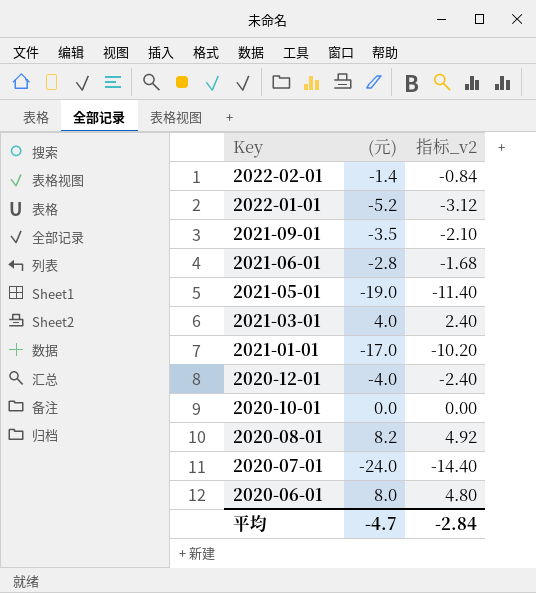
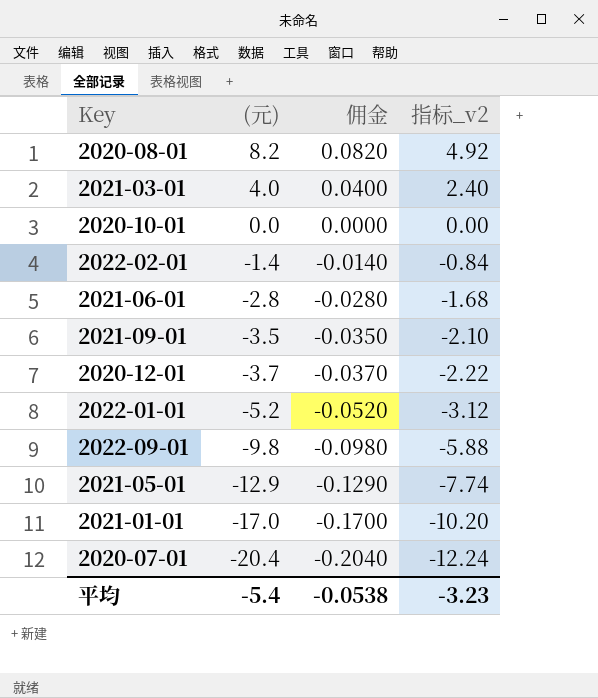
row order: Key descending -> (元) descending
column 佣金 | formula: none -> [(元)] * 0.01
row 2020-06-01: 8.0 | 4.80 -> none
2020-12-01 | (元): -4.0 -> -3.7
2020-12-01 | 指标_v2: -2.40 -> -2.22
row 2022-09-01: none -> -9.8 | -0.0980 | -5.88
2021-05-01 | (元): -19.0 -> -12.9
2021-05-01 | 指标_v2: -11.40 -> -7.74
2020-07-01 | (元): -24.0 -> -20.4
2020-07-01 | 指标_v2: -14.40 -> -12.24
平均 | (元): -4.7 -> -5.4
平均 | 指标_v2: -2.84 -> -3.23

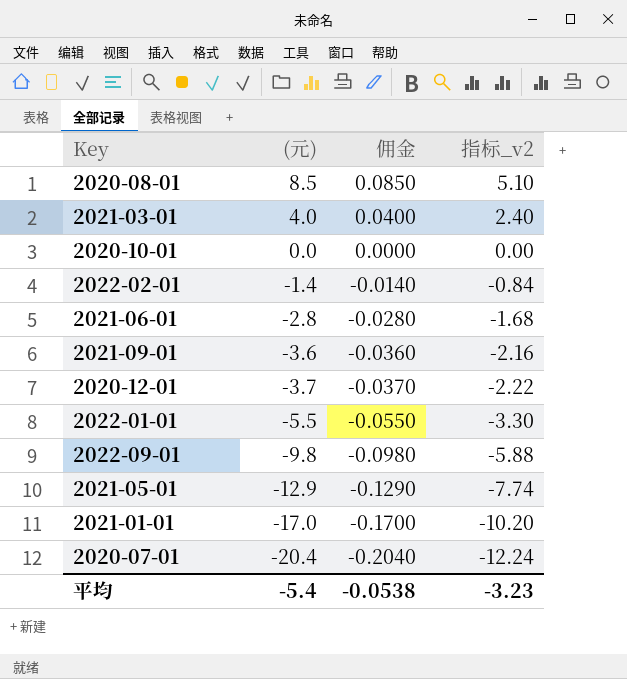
2020-08-01 | (元): 8.2 -> 8.5
2020-08-01 | 佣金: 0.0820 -> 0.0850
2020-08-01 | 指标_v2: 4.92 -> 5.10
2021-09-01 | (元): -3.5 -> -3.6
2021-09-01 | 佣金: -0.0350 -> -0.0360
2021-09-01 | 指标_v2: -2.10 -> -2.16
2022-01-01 | (元): -5.2 -> -5.5
2022-01-01 | 佣金: -0.0520 -> -0.0550
2022-01-01 | 指标_v2: -3.12 -> -3.30

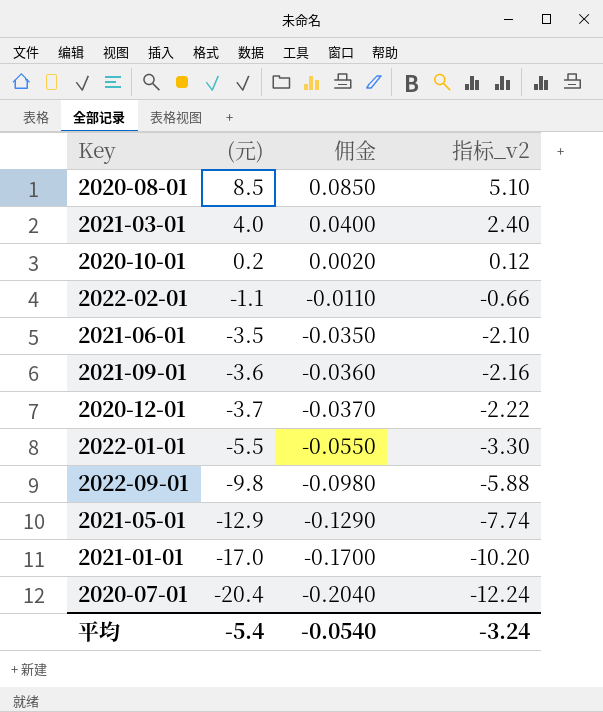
2020-10-01 | (元): 0.0 -> 0.2
2020-10-01 | 佣金: 0.0000 -> 0.0020
2020-10-01 | 指标_v2: 0.00 -> 0.12
2022-02-01 | (元): -1.4 -> -1.1
2022-02-01 | 佣金: -0.0140 -> -0.0110
2022-02-01 | 指标_v2: -0.84 -> -0.66
2021-06-01 | (元): -2.8 -> -3.5
2021-06-01 | 佣金: -0.0280 -> -0.0350
2021-06-01 | 指标_v2: -1.68 -> -2.10
平均 | 佣金: -0.0538 -> -0.0540
平均 | 指标_v2: -3.23 -> -3.24

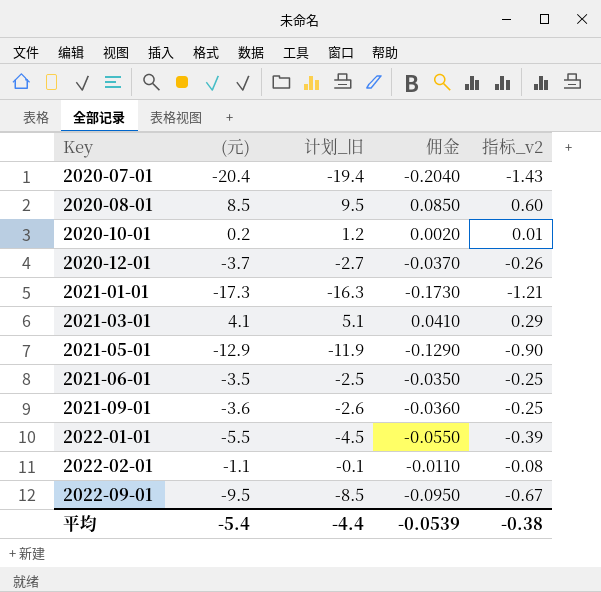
row order: (元) descending -> Key ascending
column 计划_旧 | formula: none -> [(元)] + 1
column 指标_v2 | formula: [(元)] * 0.6 -> [(元)] * 0.07
2021-01-01 | (元): -17.0 -> -17.3
2021-01-01 | 佣金: -0.1700 -> -0.1730
2021-03-01 | (元): 4.0 -> 4.1
2021-03-01 | 佣金: 0.0400 -> 0.0410
2022-09-01 | (元): -9.8 -> -9.5
2022-09-01 | 佣金: -0.0980 -> -0.0950
平均 | 佣金: -0.0540 -> -0.0539
平均 | 指标_v2: -3.24 -> -0.38

